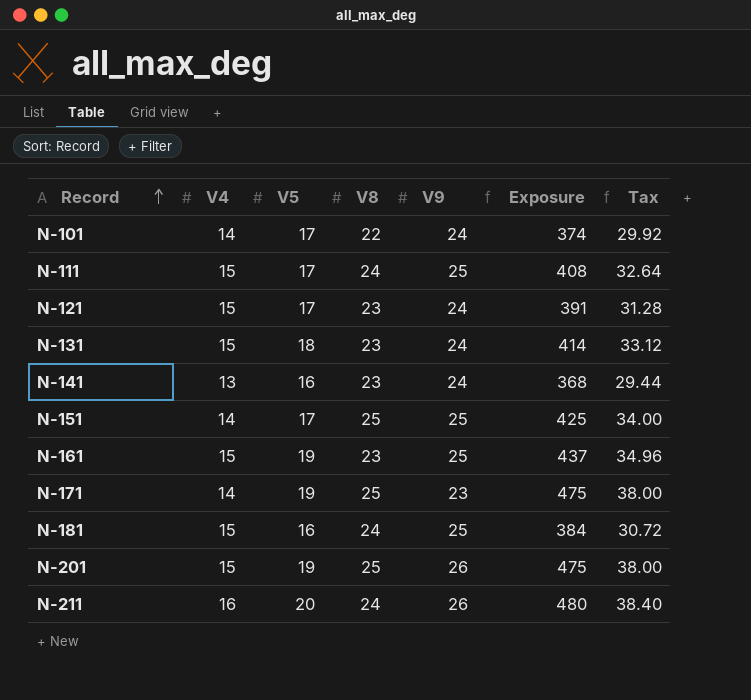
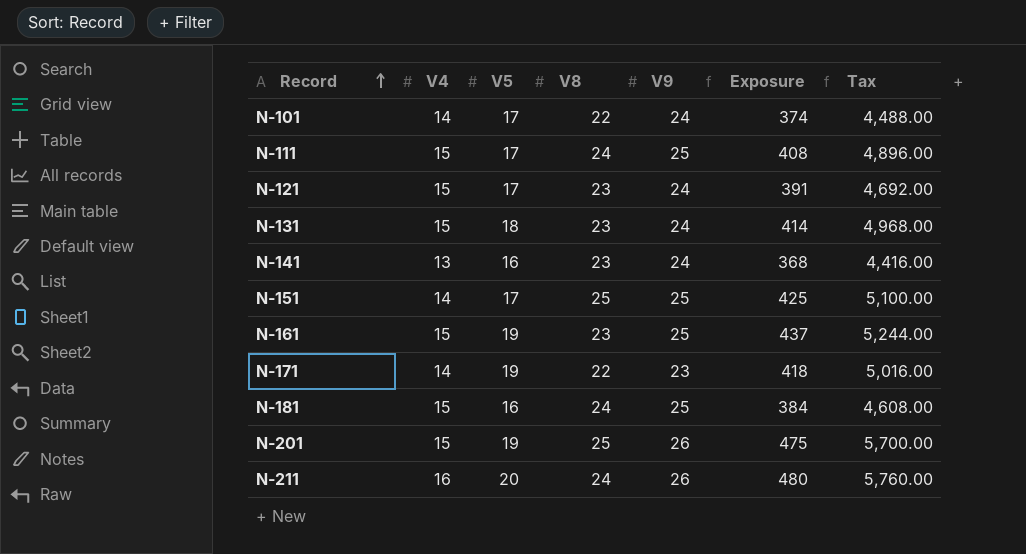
column Tax | formula: [Exposure] * 0.08 -> [Exposure] * 12
N-171 | V8: 25 -> 22
N-171 | Exposure: 475 -> 418

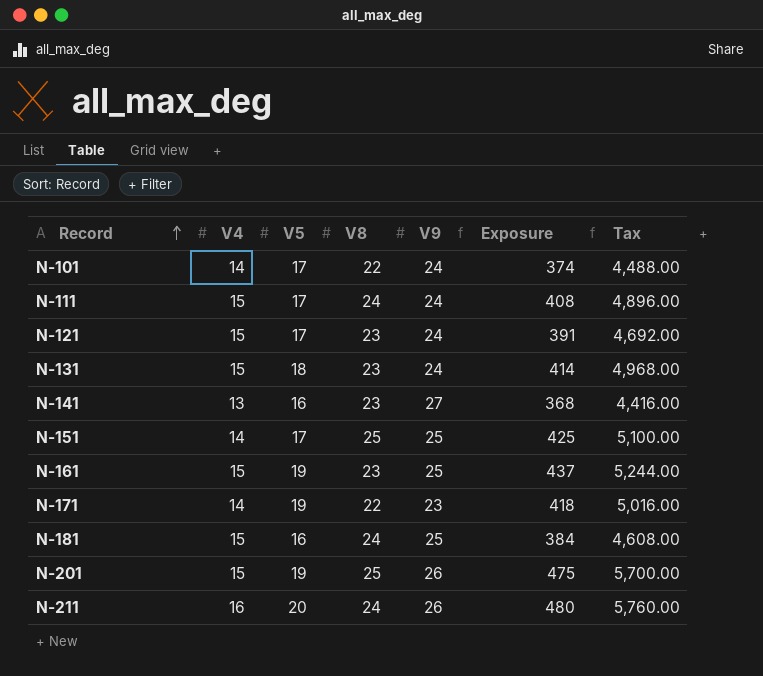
N-111 | V9: 25 -> 24
N-141 | V9: 24 -> 27

